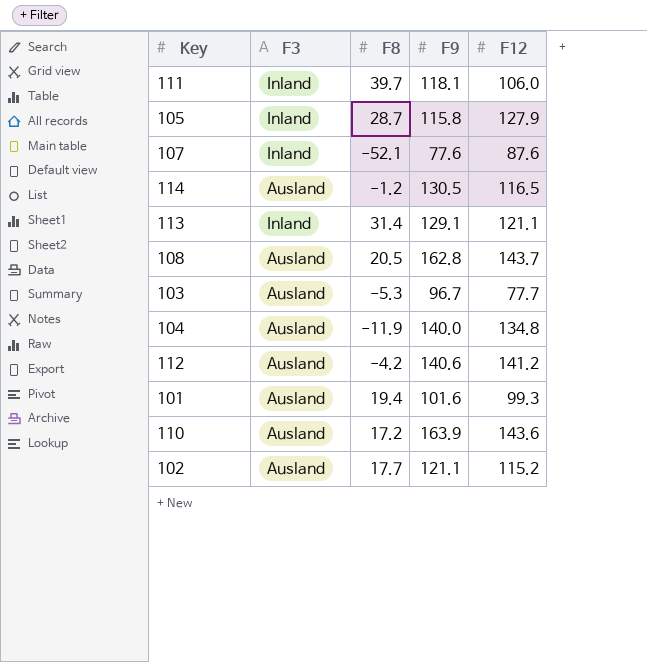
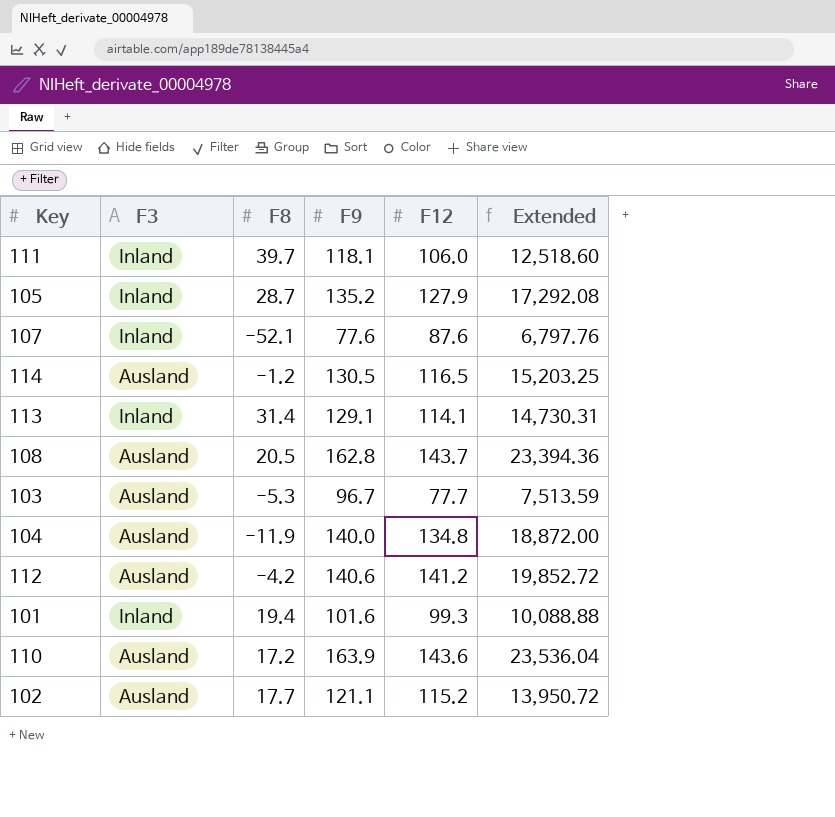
column Extended | formula: none -> [F9] * [F12]
105 | F9: 115.8 -> 135.2
113 | F12: 121.1 -> 114.1
101 | F3: Ausland -> Inland

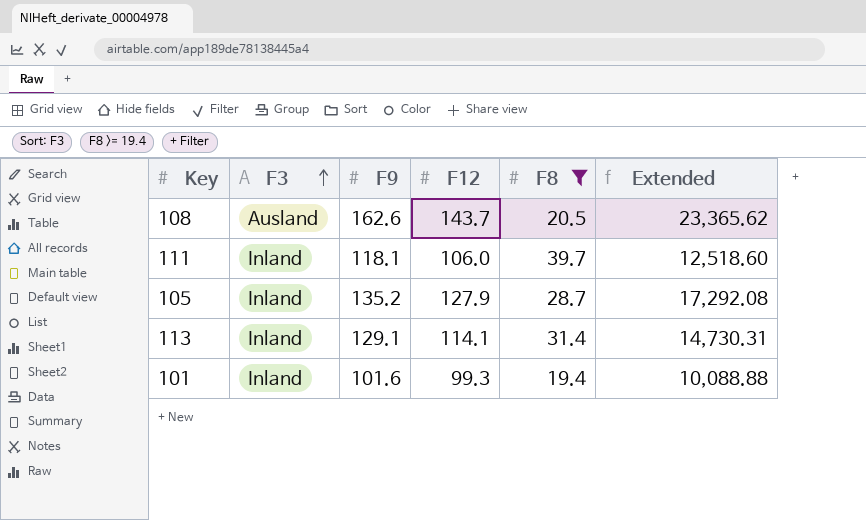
filter: none -> F8 >= 19.4
row order: none -> F3 ascending
column F8 | position: 3 -> 5
108 | F9: 162.8 -> 162.6
108 | Extended: 23,394.36 -> 23,365.62

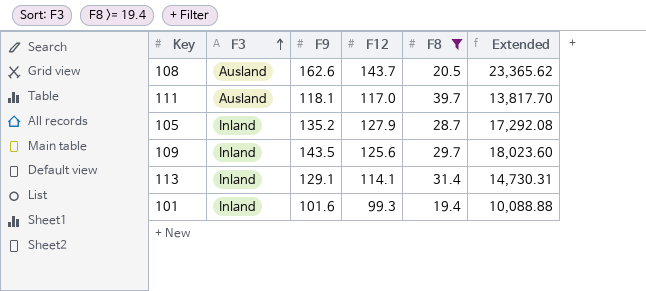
111 | F3: Inland -> Ausland
111 | F12: 106.0 -> 117.0
111 | Extended: 12,518.60 -> 13,817.70
row 109: none -> Inland | 143.5 | 125.6 | 29.7 | 18,023.60

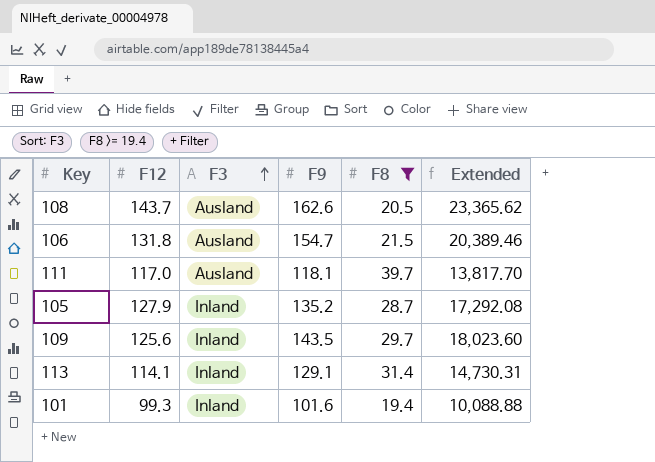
column F12 | position: 4 -> 2
row 106: none -> 131.8 | Ausland | 154.7 | 21.5 | 20,389.46

